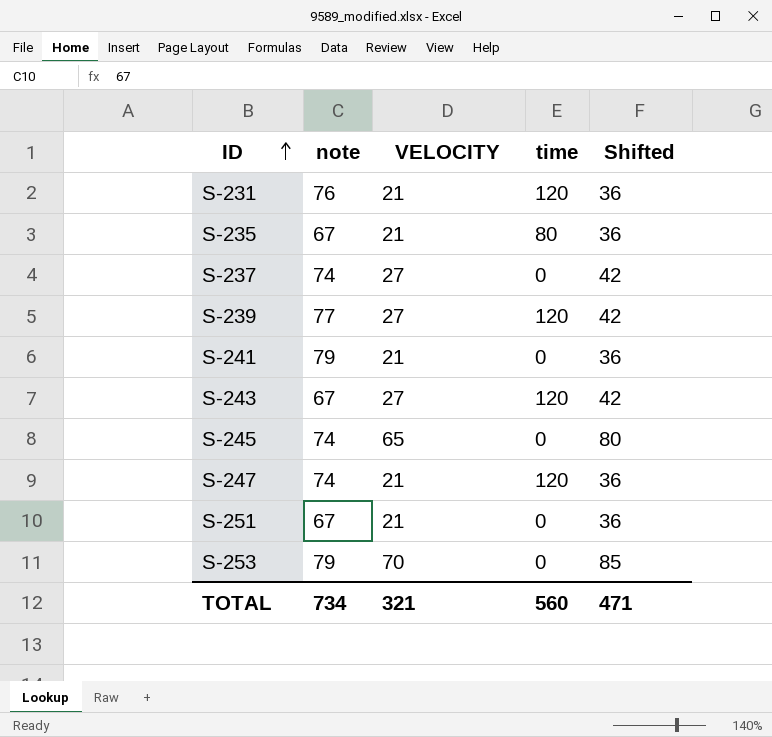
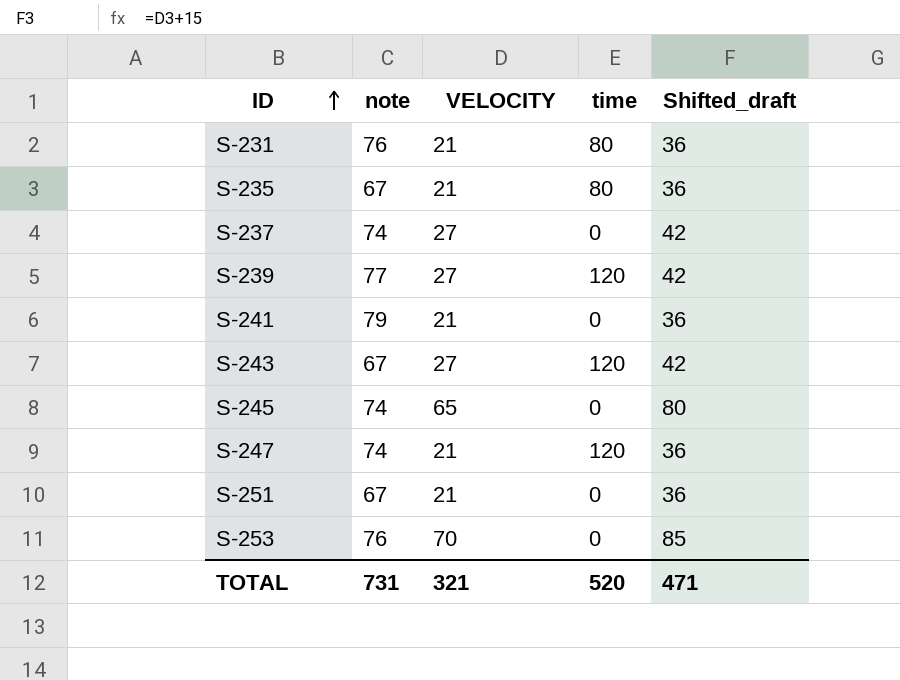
column name: Shifted -> Shifted_draft
S-231 | time: 120 -> 80
S-253 | note: 79 -> 76
TOTAL | note: 734 -> 731
TOTAL | time: 560 -> 520

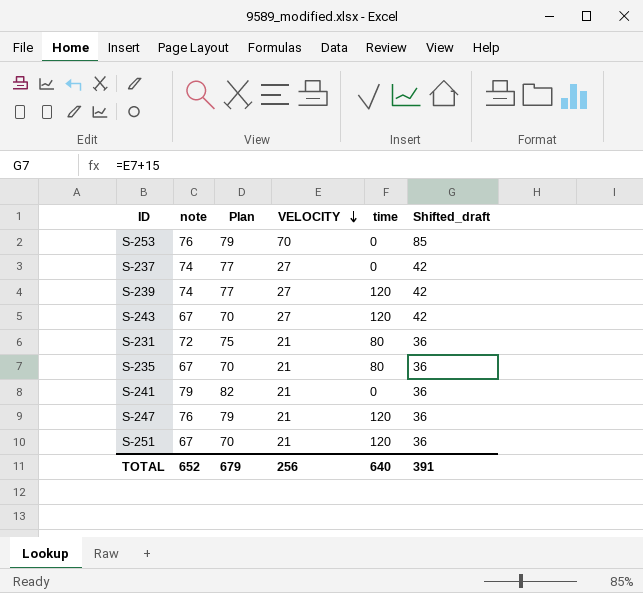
row order: ID ascending -> VELOCITY descending
column Plan | formula: none -> [note] + 3
row S-245: 74 | 65 | 0 | 80 -> none
S-239 | note: 77 -> 74
S-231 | note: 76 -> 72
S-247 | note: 74 -> 76
S-251 | time: 0 -> 120
TOTAL | note: 731 -> 652
TOTAL | VELOCITY: 321 -> 256
TOTAL | time: 520 -> 640
TOTAL | Shifted_draft: 471 -> 391

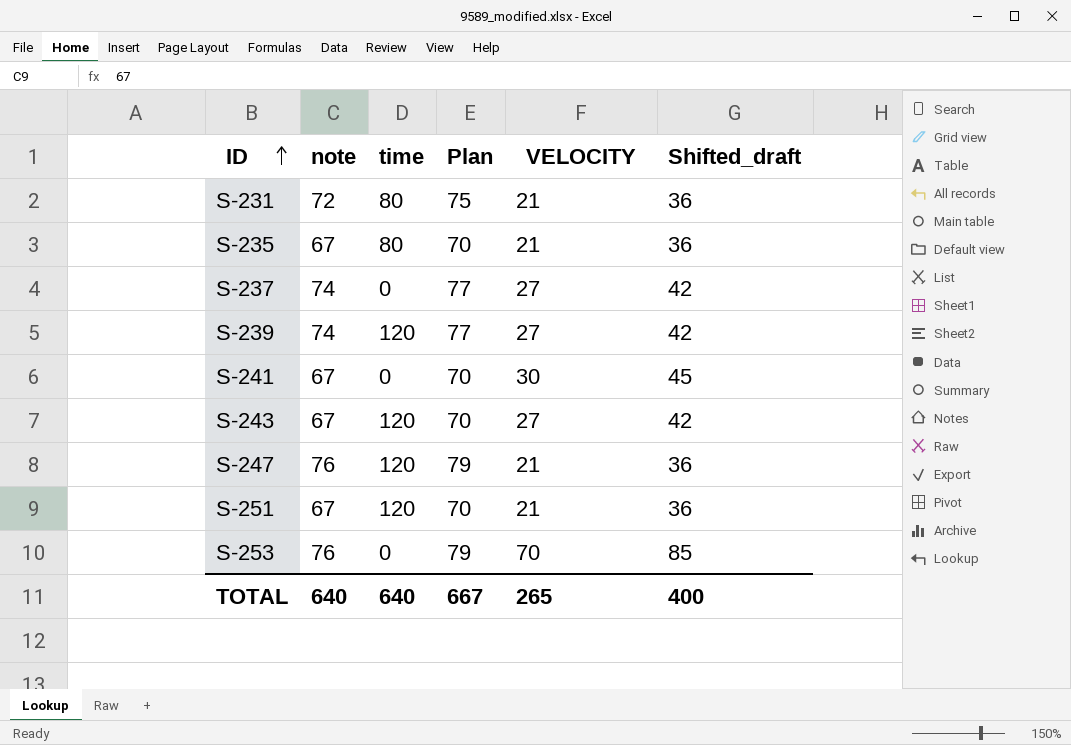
row order: VELOCITY descending -> ID ascending
column time | position: 5 -> 3
S-241 | note: 79 -> 67
S-241 | Plan: 82 -> 70
S-241 | VELOCITY: 21 -> 30
S-241 | Shifted_draft: 36 -> 45
TOTAL | note: 652 -> 640
TOTAL | Plan: 679 -> 667
TOTAL | VELOCITY: 256 -> 265
TOTAL | Shifted_draft: 391 -> 400

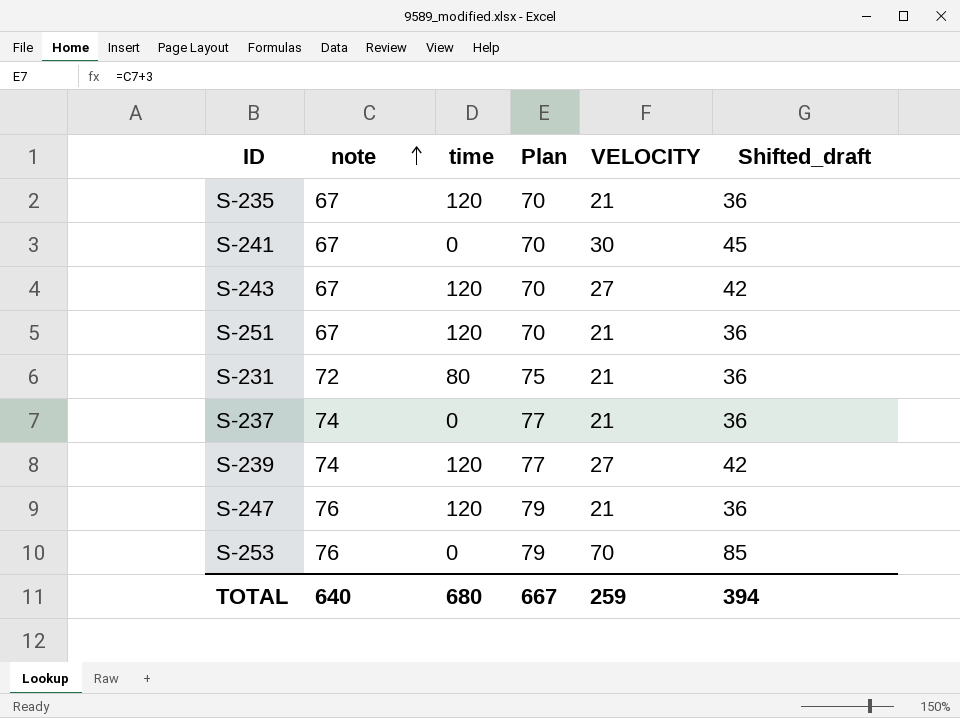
row order: ID ascending -> note ascending
S-235 | time: 80 -> 120
S-237 | VELOCITY: 27 -> 21
S-237 | Shifted_draft: 42 -> 36
TOTAL | time: 640 -> 680
TOTAL | VELOCITY: 265 -> 259
TOTAL | Shifted_draft: 400 -> 394

